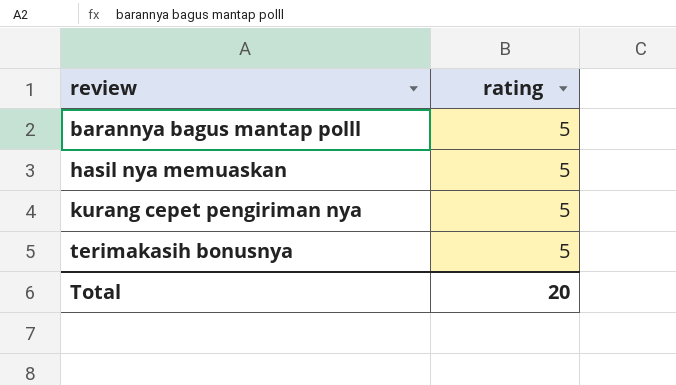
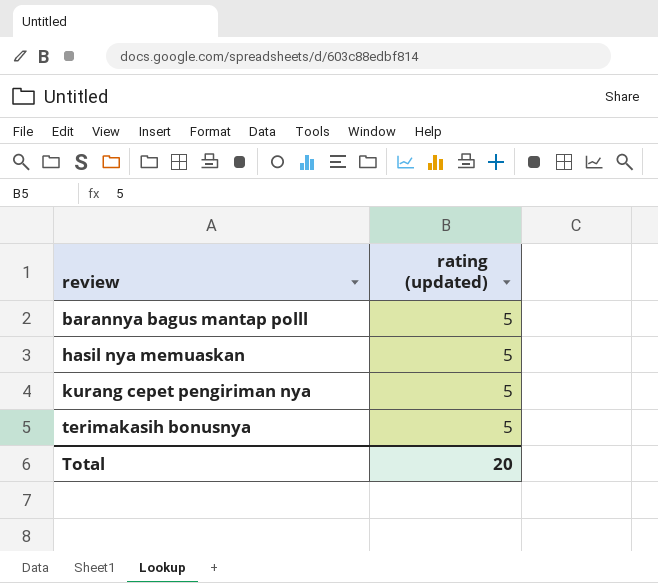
column name: rating -> rating (updated)

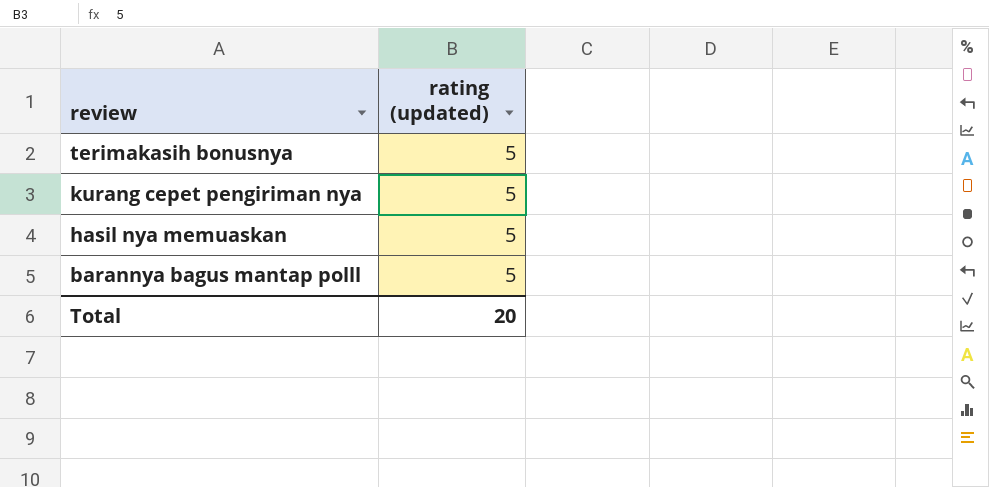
row order: review ascending -> review descending

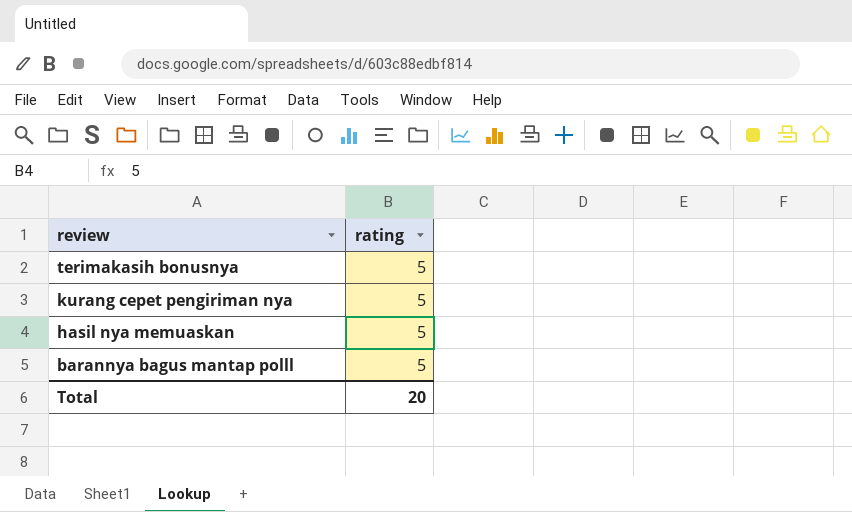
column name: rating (updated) -> rating

